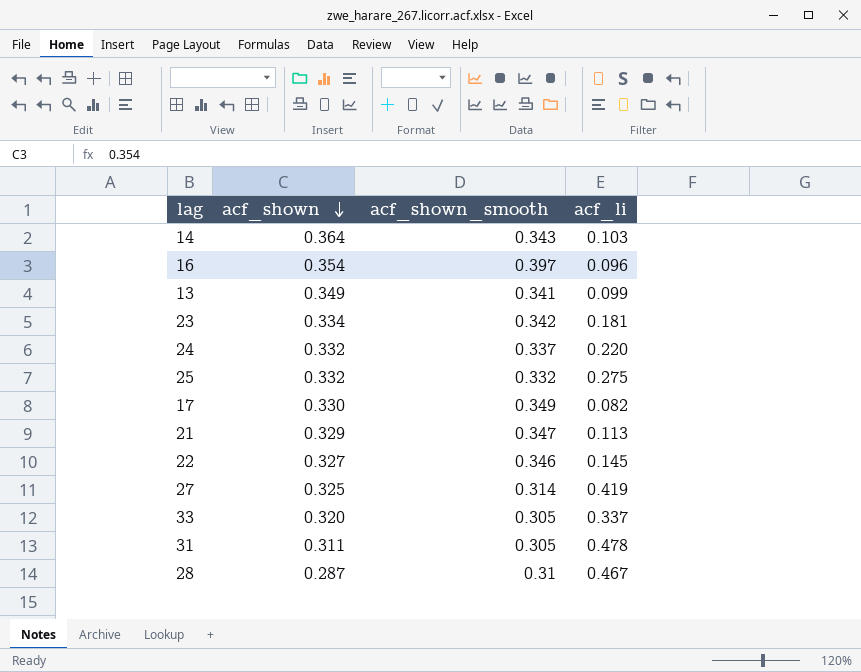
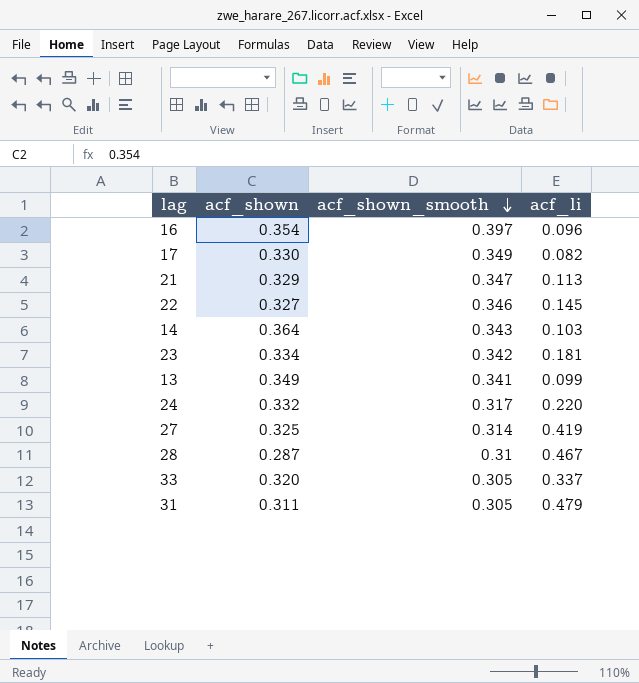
row order: acf_shown descending -> acf_shown_smooth descending
row 25: 0.332 | 0.332 | 0.275 -> none
24 | acf_shown_smooth: 0.337 -> 0.317
31 | acf_li: 0.478 -> 0.479

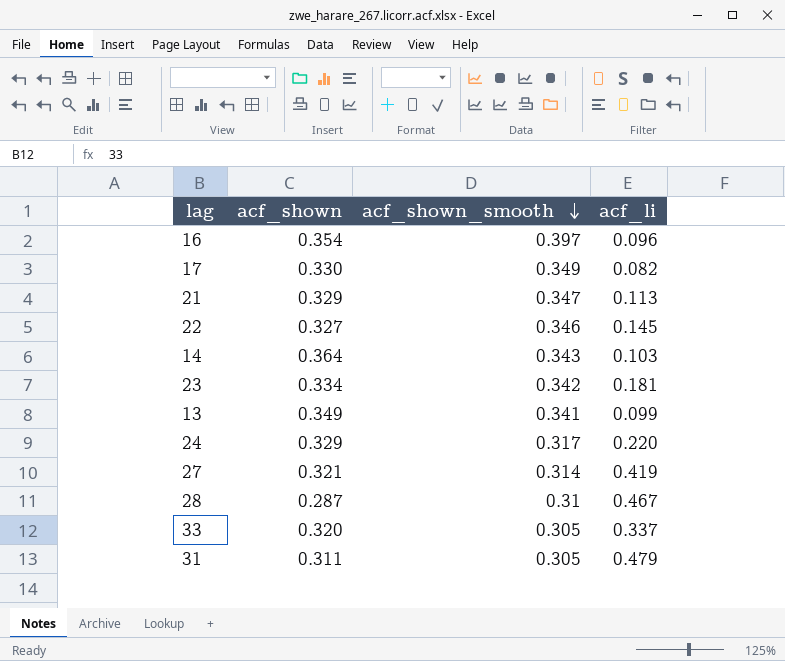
24 | acf_shown: 0.332 -> 0.329
27 | acf_shown: 0.325 -> 0.321

